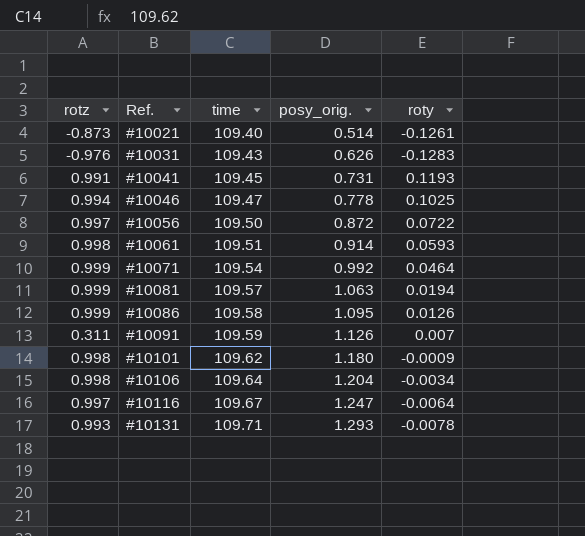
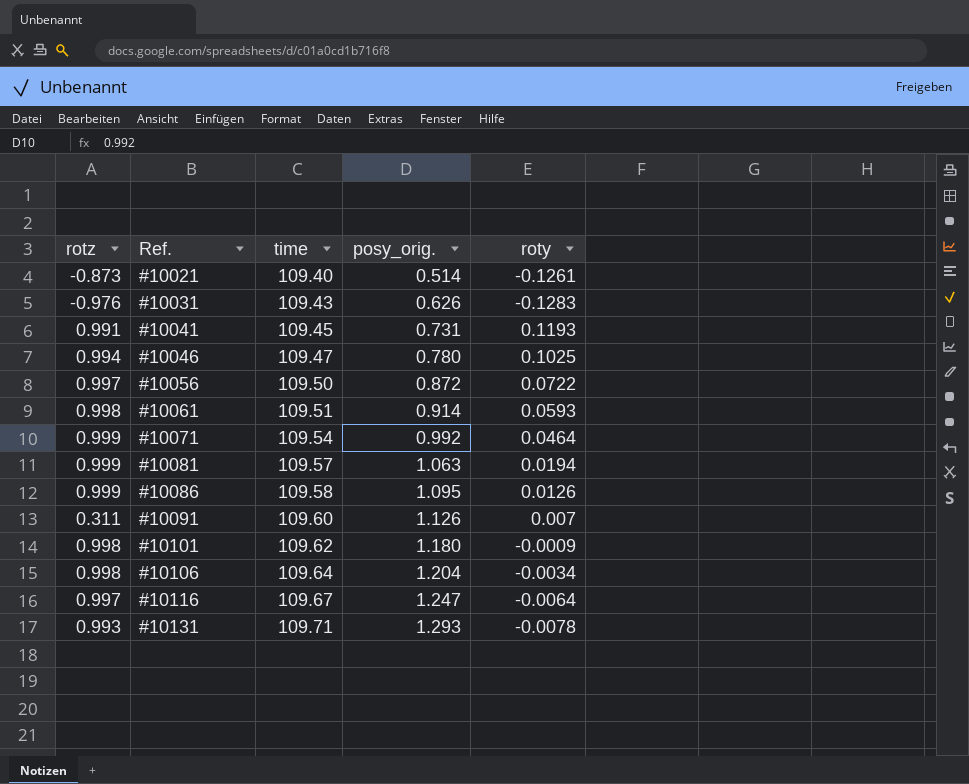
#10046 | posy_orig.: 0.778 -> 0.780
#10091 | time: 109.59 -> 109.60

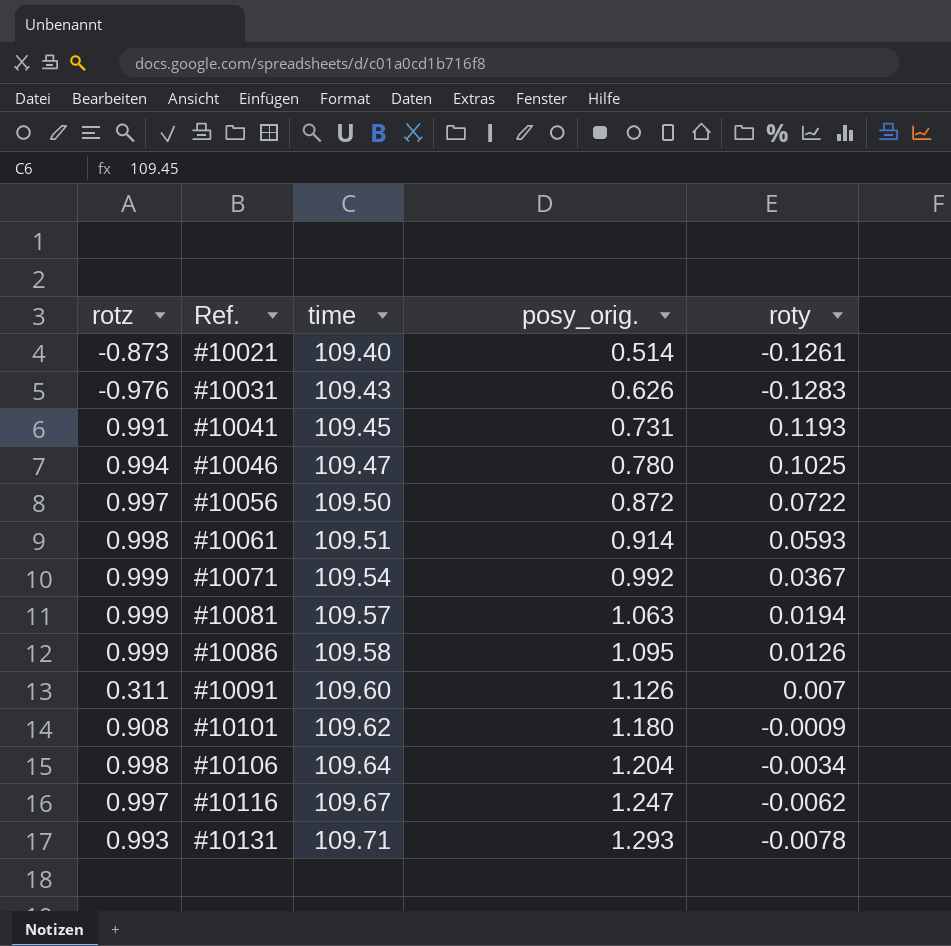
#10071 | roty: 0.0464 -> 0.0367
#10101 | rotz: 0.998 -> 0.908
#10116 | roty: -0.0064 -> -0.0062

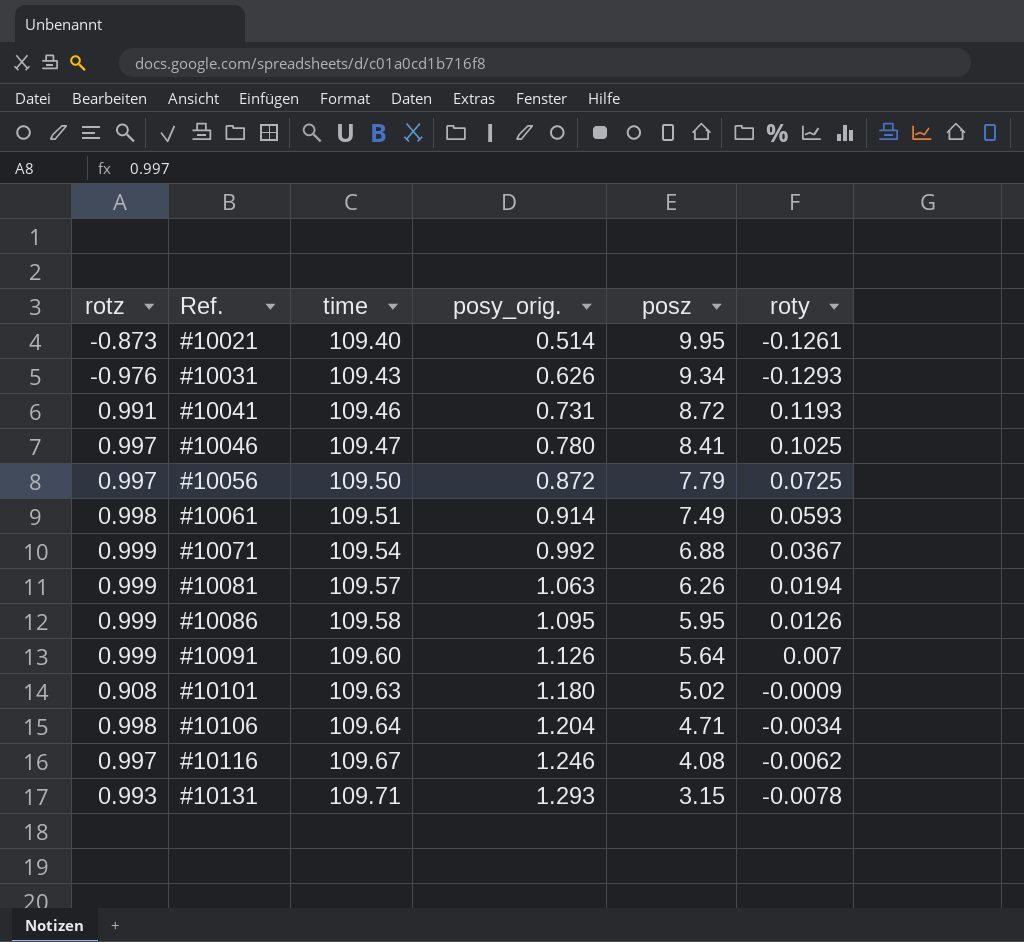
column posz | position: none -> 5
#10031 | roty: -0.1283 -> -0.1293
#10041 | time: 109.45 -> 109.46
#10046 | rotz: 0.994 -> 0.997
#10056 | roty: 0.0722 -> 0.0725
#10091 | rotz: 0.311 -> 0.999
#10101 | time: 109.62 -> 109.63
#10116 | posy_orig.: 1.247 -> 1.246

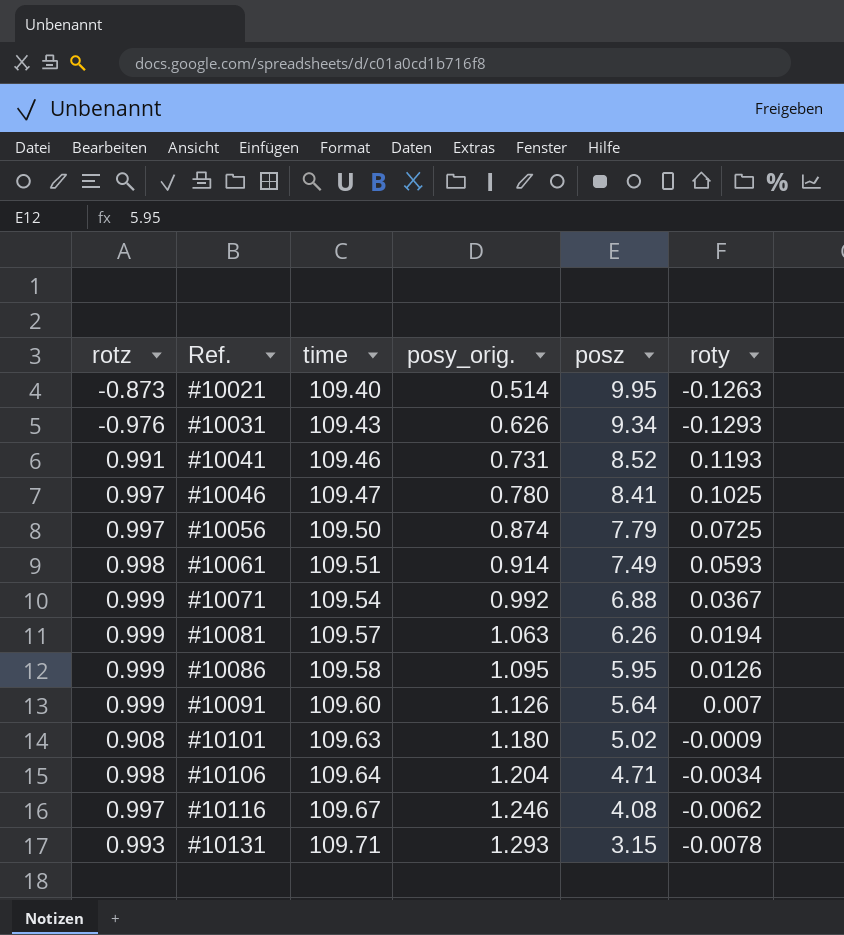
#10021 | roty: -0.1261 -> -0.1263
#10041 | posz: 8.72 -> 8.52
#10056 | posy_orig.: 0.872 -> 0.874

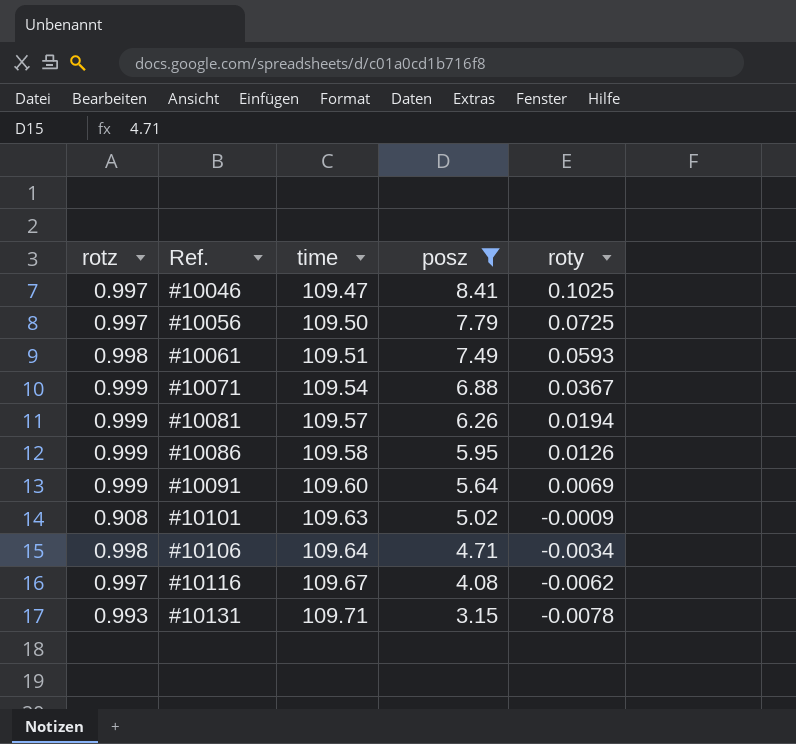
filter: none -> posz <= 8.41
column posy_orig. | position: 4 -> none
#10091 | roty: 0.007 -> 0.0069

